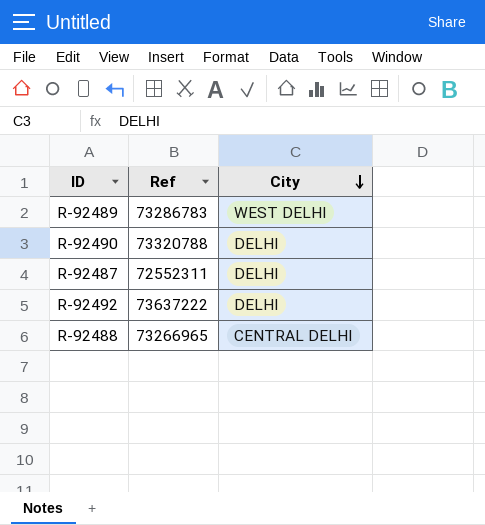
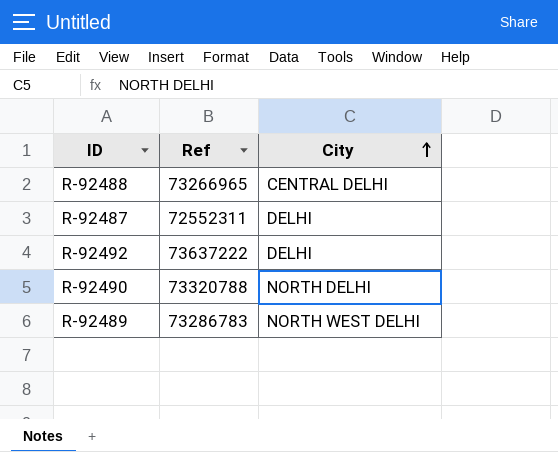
row order: City descending -> City ascending
R-92490 | City: DELHI -> NORTH DELHI
R-92489 | City: WEST DELHI -> NORTH WEST DELHI

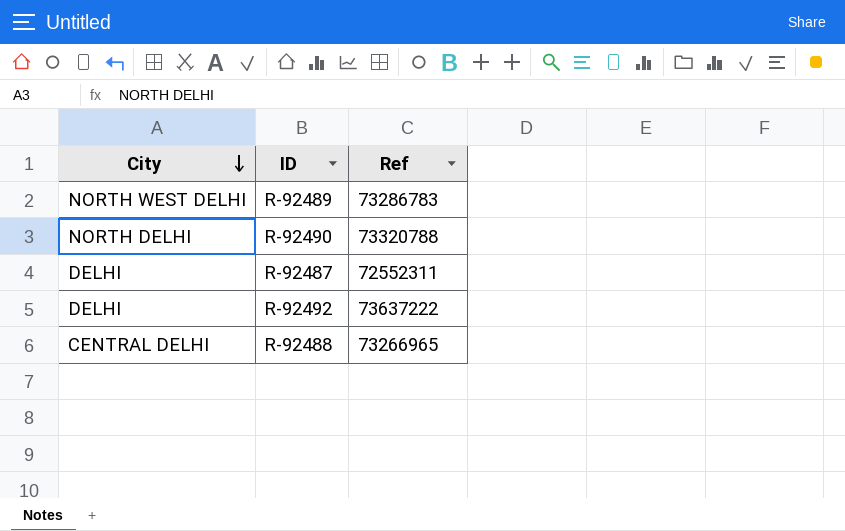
row order: City ascending -> City descending
column City | position: 3 -> 1

